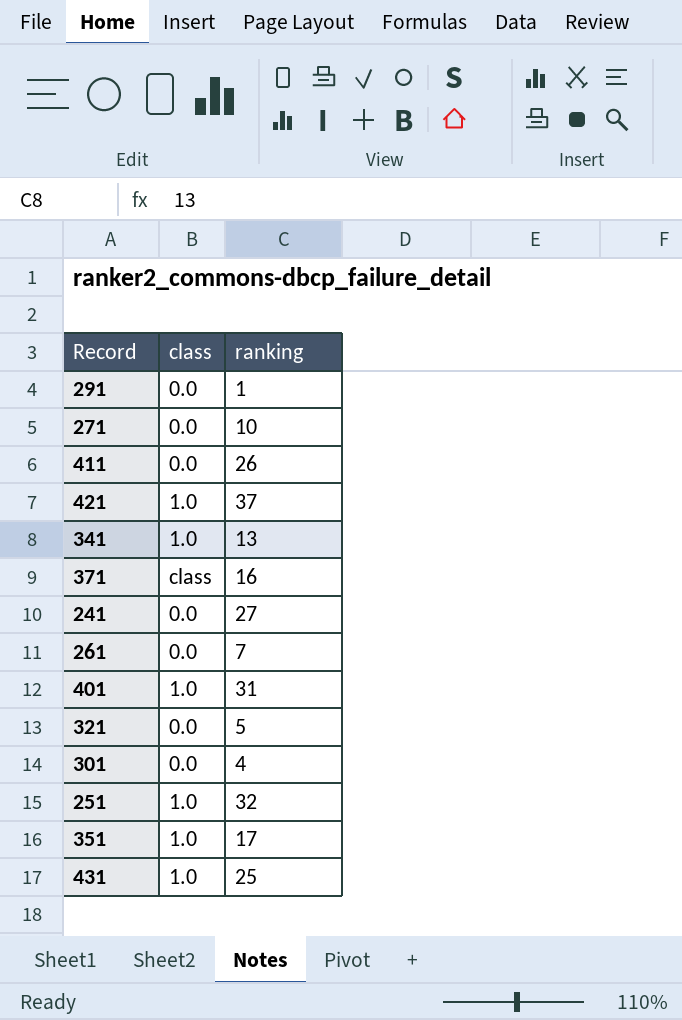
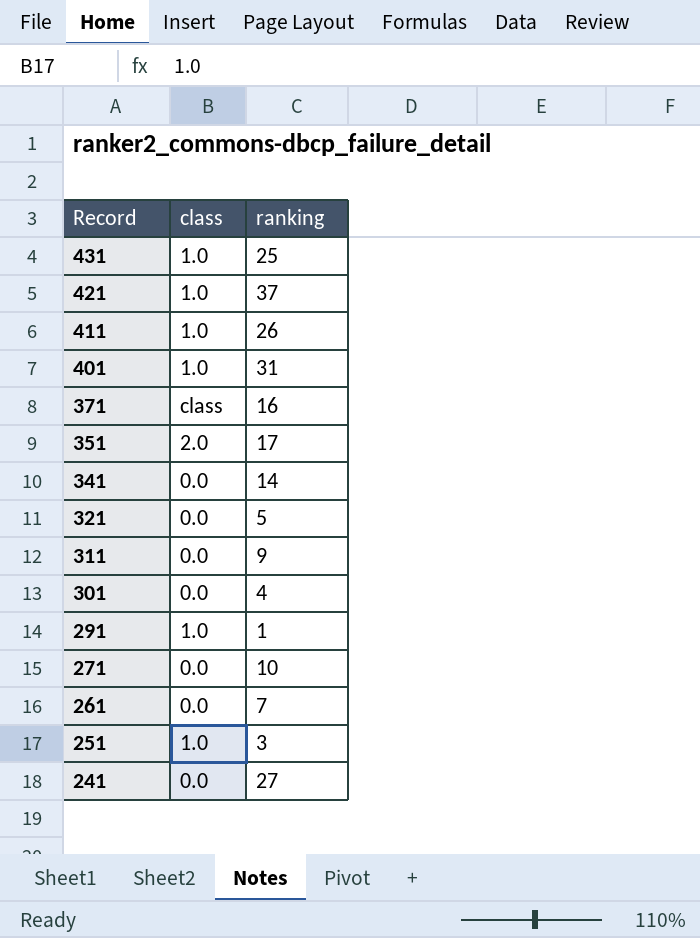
row order: none -> Record descending
411 | class: 0.0 -> 1.0
351 | class: 1.0 -> 2.0
341 | class: 1.0 -> 0.0
341 | ranking: 13 -> 14
row 311: none -> 0.0 | 9
291 | class: 0.0 -> 1.0
251 | ranking: 32 -> 3

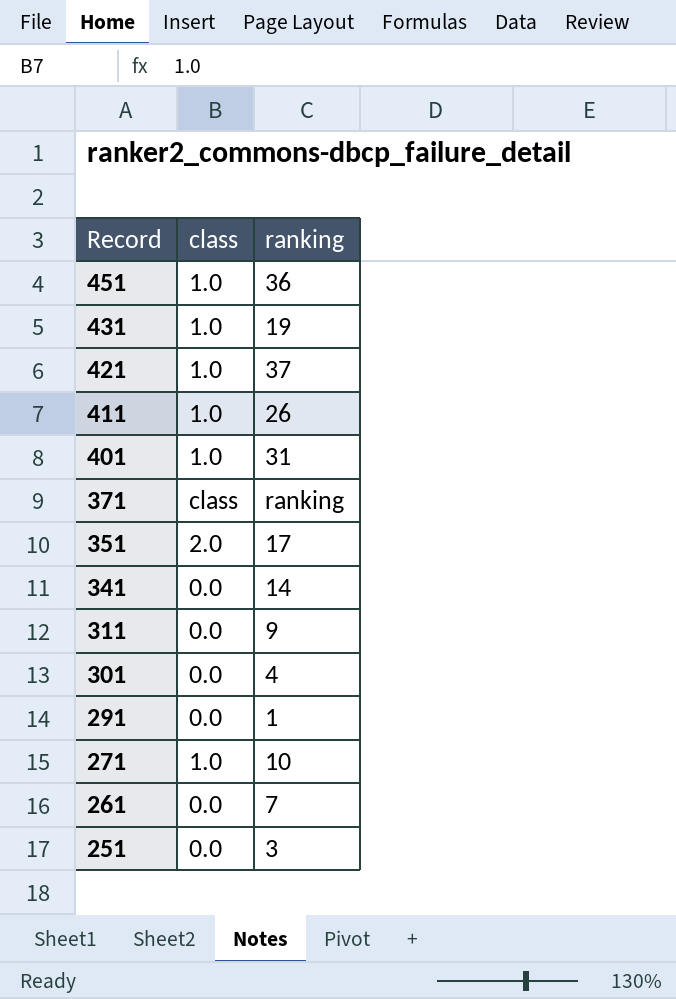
row 321: 0.0 | 5 -> none
row 241: 0.0 | 27 -> none
row 451: none -> 1.0 | 36
431 | ranking: 25 -> 19
371 | ranking: 16 -> ranking
291 | class: 1.0 -> 0.0
271 | class: 0.0 -> 1.0
251 | class: 1.0 -> 0.0

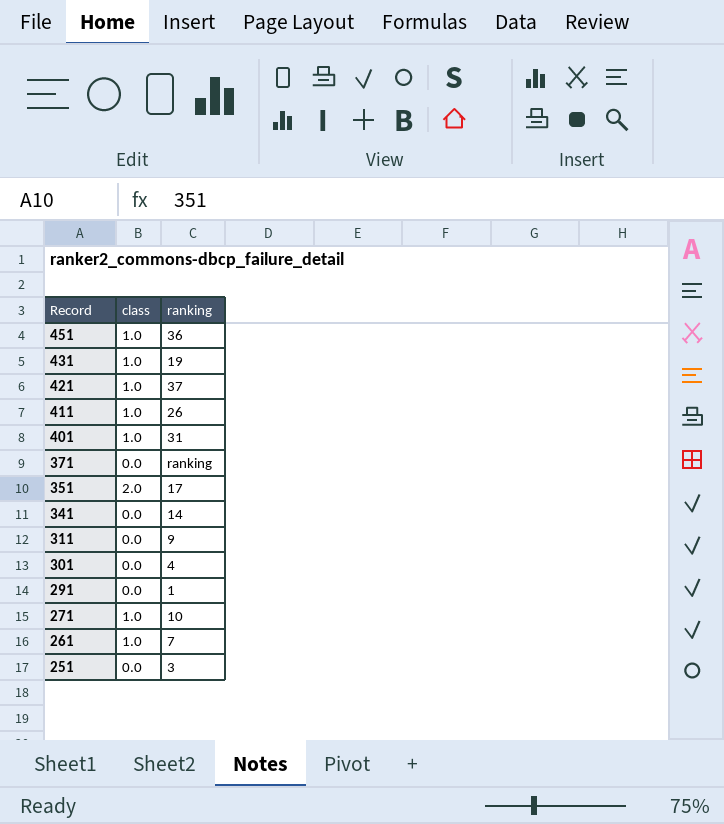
371 | class: class -> 0.0
261 | class: 0.0 -> 1.0

